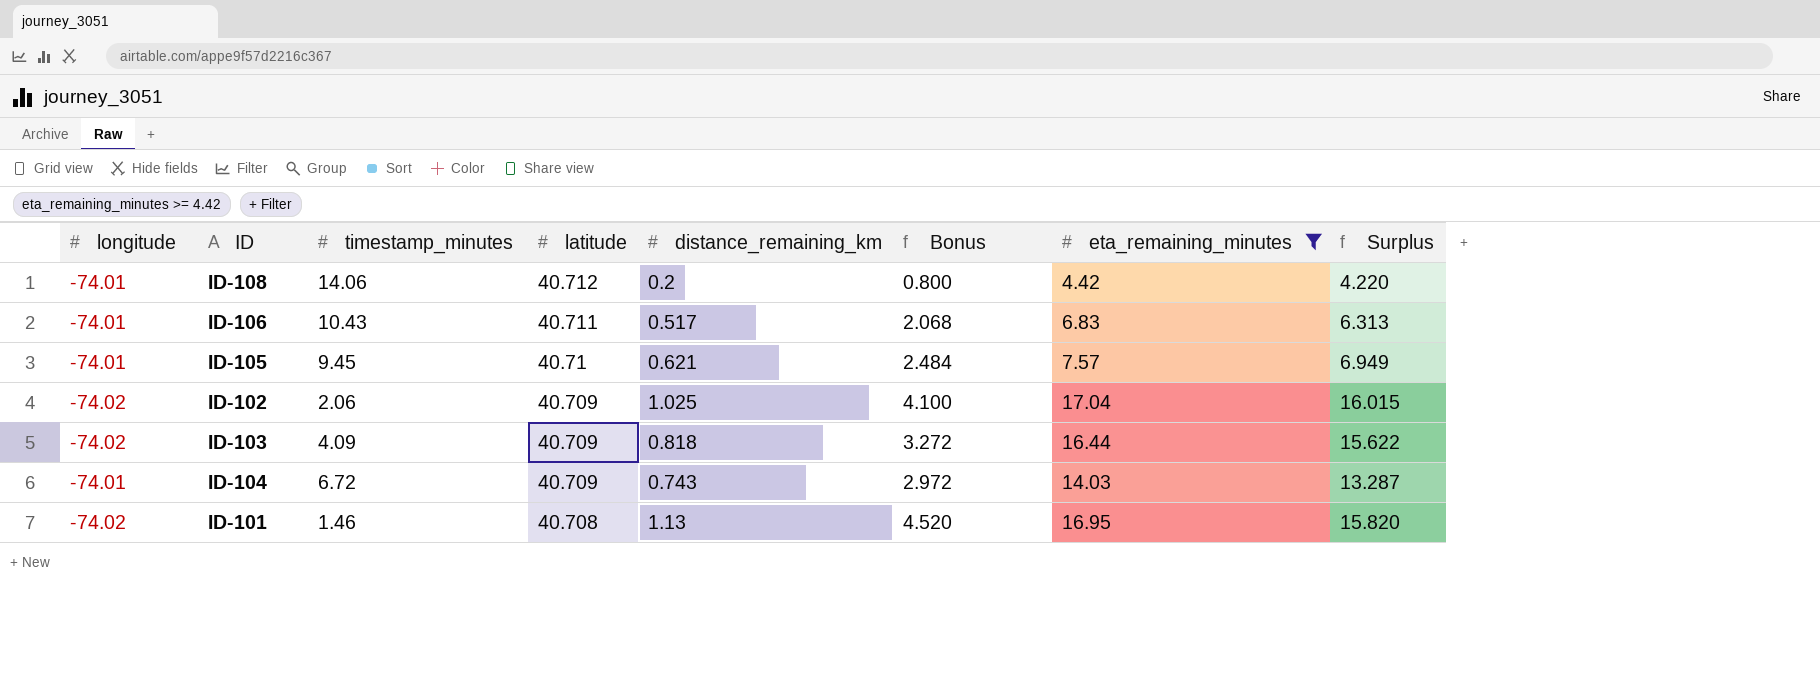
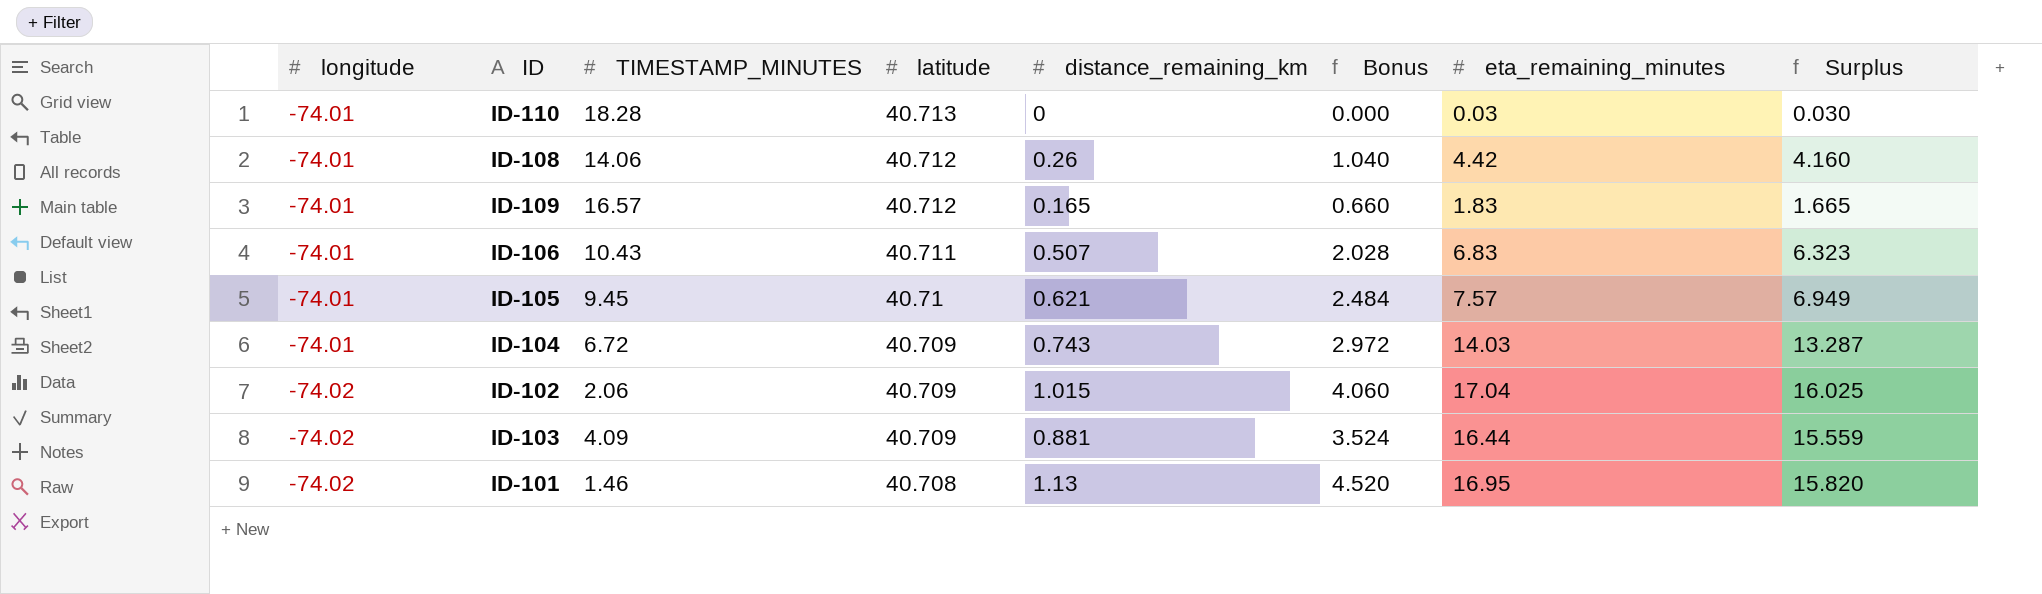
filter: eta_remaining_minutes >= 4.42 -> none
row order: latitude descending -> longitude descending
column name: timestamp_minutes -> TIMESTAMP_MINUTES
ID-108 | distance_remaining_km: 0.2 -> 0.26
ID-108 | Bonus: 0.800 -> 1.040
ID-108 | Surplus: 4.220 -> 4.160
ID-106 | distance_remaining_km: 0.517 -> 0.507
ID-106 | Bonus: 2.068 -> 2.028
ID-106 | Surplus: 6.313 -> 6.323
ID-102 | distance_remaining_km: 1.025 -> 1.015
ID-102 | Bonus: 4.100 -> 4.060
ID-102 | Surplus: 16.015 -> 16.025
ID-103 | distance_remaining_km: 0.818 -> 0.881
ID-103 | Bonus: 3.272 -> 3.524
ID-103 | Surplus: 15.622 -> 15.559

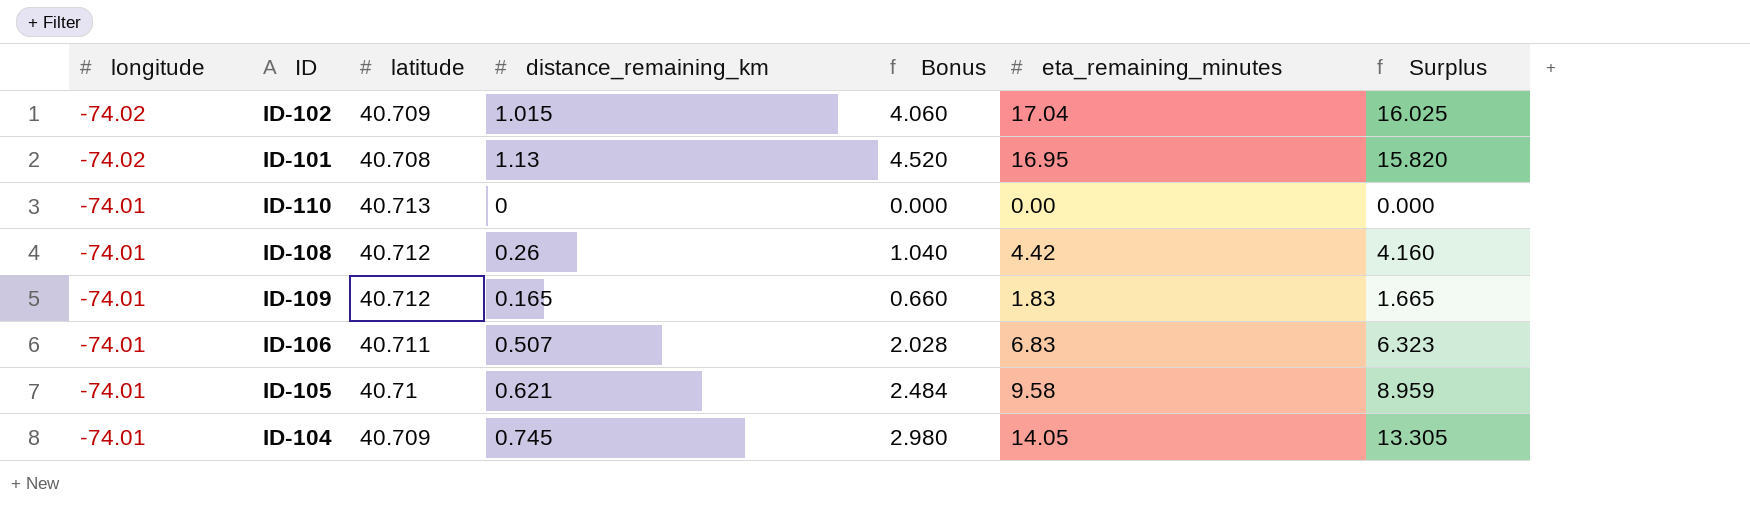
row order: longitude descending -> longitude ascending
column TIMESTAMP_MINUTES | position: 3 -> none
row ID-103: -74.02 | 4.09 | 40.709 | 0.881 | 3.524 | 16.44 | 15.559 -> none
ID-110 | eta_remaining_minutes: 0.03 -> 0.00
ID-110 | Surplus: 0.030 -> 0.000
ID-105 | eta_remaining_minutes: 7.57 -> 9.58
ID-105 | Surplus: 6.949 -> 8.959
ID-104 | distance_remaining_km: 0.743 -> 0.745
ID-104 | Bonus: 2.972 -> 2.980
ID-104 | eta_remaining_minutes: 14.03 -> 14.05
ID-104 | Surplus: 13.287 -> 13.305

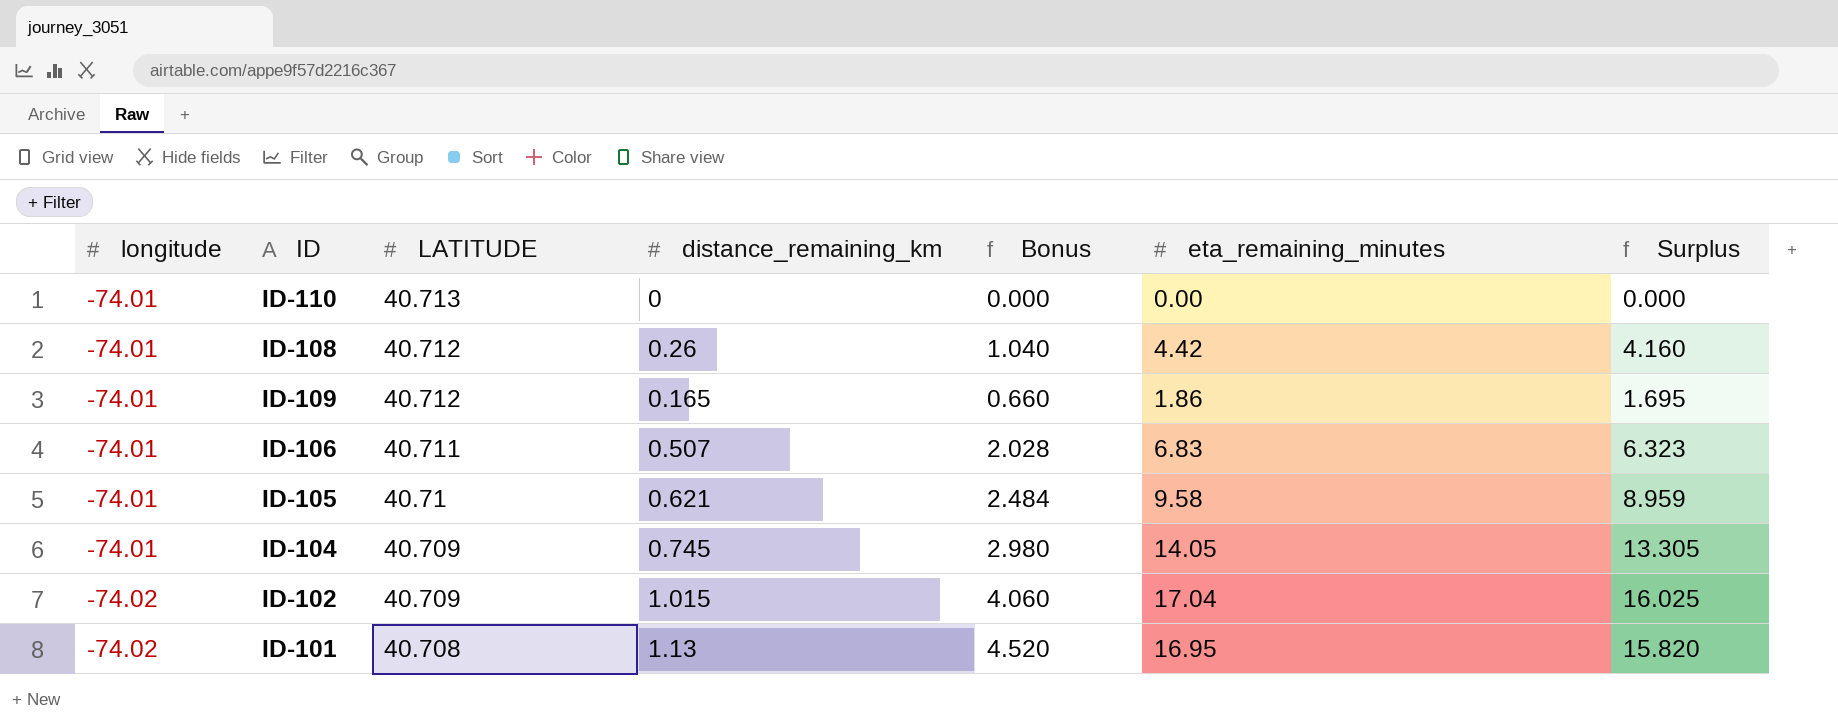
row order: longitude ascending -> longitude descending
column name: latitude -> LATITUDE
ID-109 | eta_remaining_minutes: 1.83 -> 1.86
ID-109 | Surplus: 1.665 -> 1.695

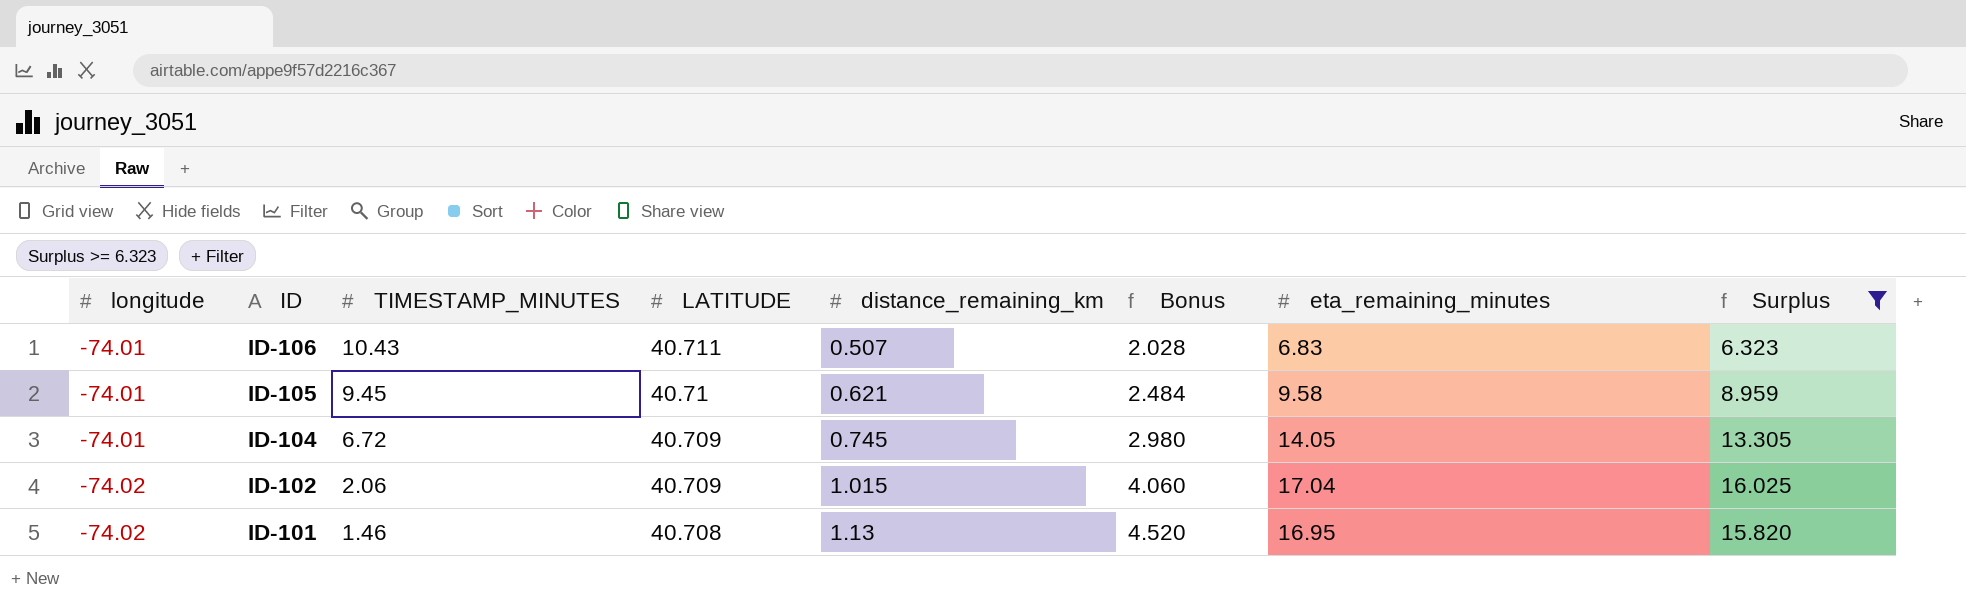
filter: none -> Surplus >= 6.323
column TIMESTAMP_MINUTES | position: none -> 3

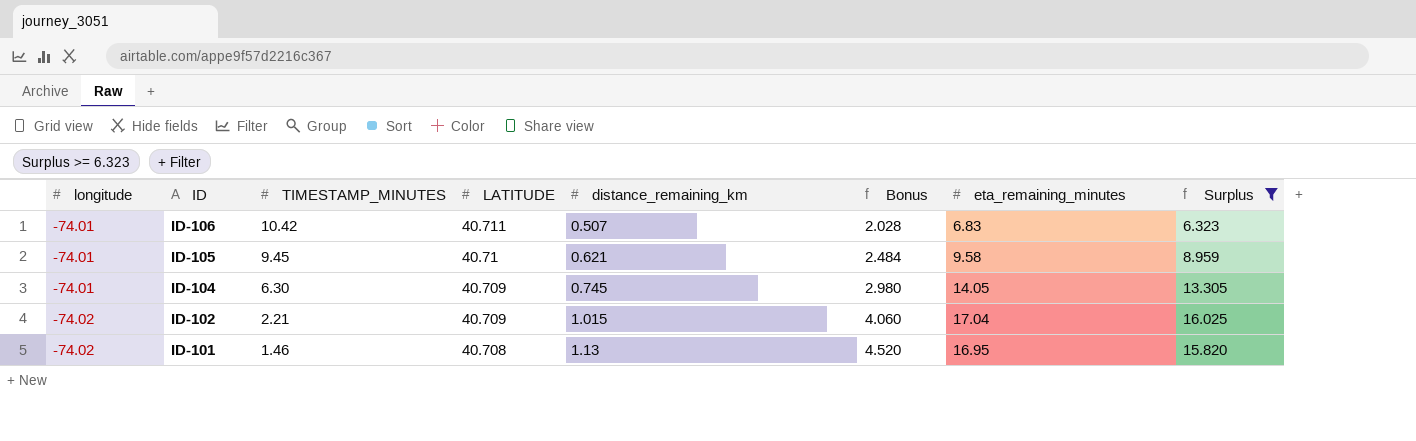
ID-106 | TIMESTAMP_MINUTES: 10.43 -> 10.42
ID-104 | TIMESTAMP_MINUTES: 6.72 -> 6.30
ID-102 | TIMESTAMP_MINUTES: 2.06 -> 2.21

